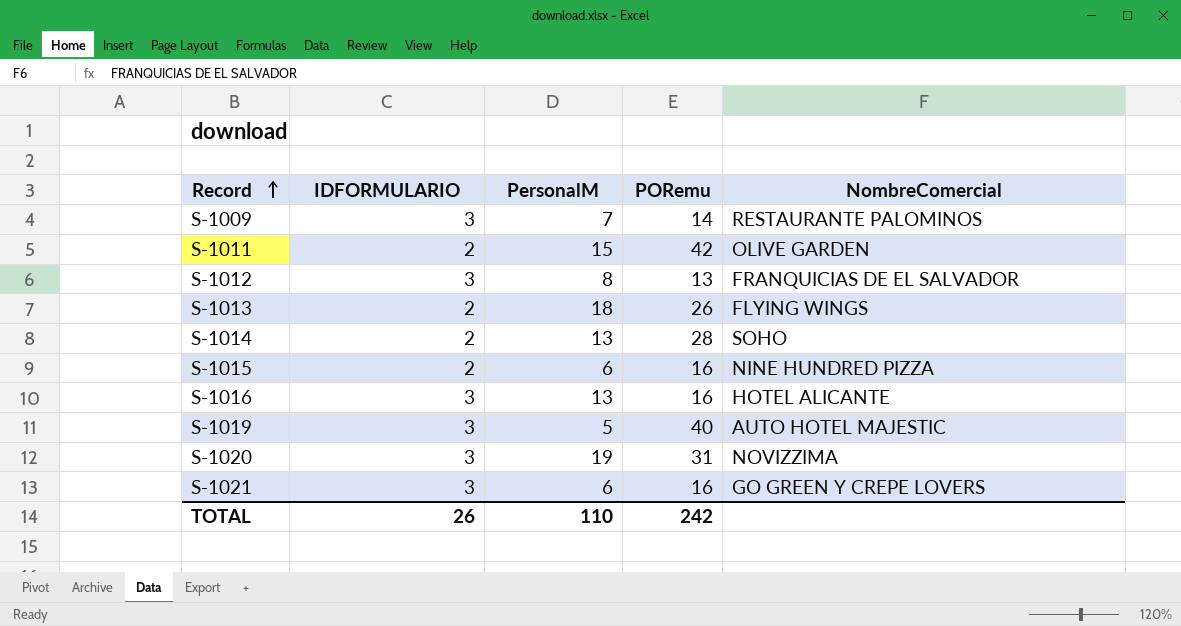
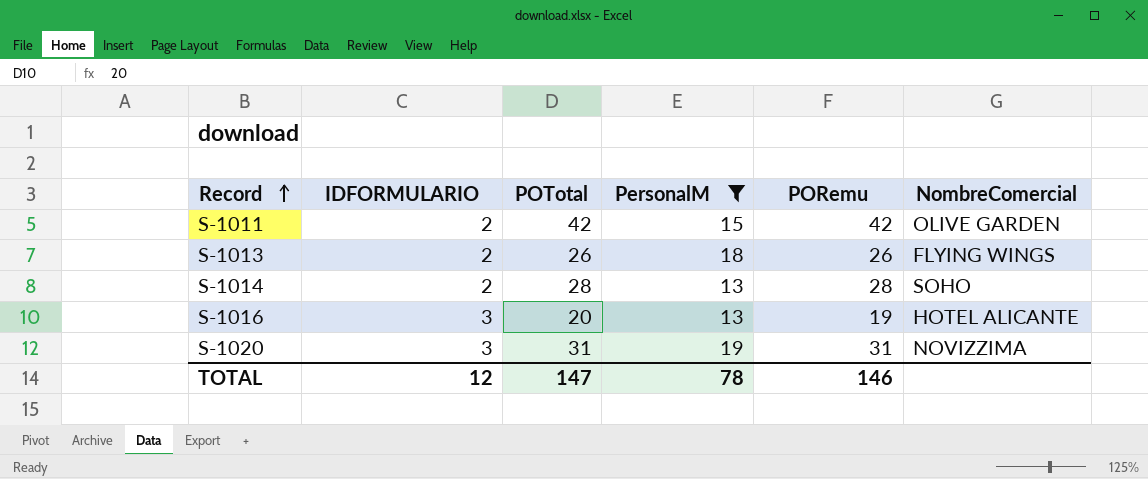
filter: none -> PersonalM >= 13
column POTotal | position: none -> 3
S-1016 | PORemu: 16 -> 19
TOTAL | IDFORMULARIO: 26 -> 12
TOTAL | PersonalM: 110 -> 78
TOTAL | PORemu: 242 -> 146

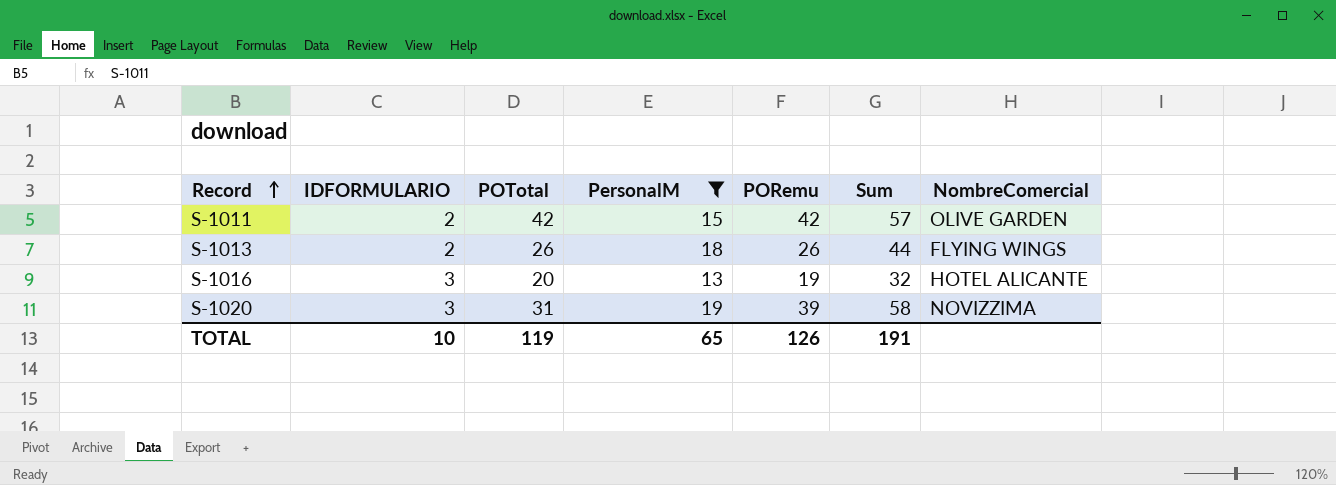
column Sum | formula: none -> [PersonalM] + [PORemu]
row S-1014: 2 | 28 | 13 | 28 | SOHO -> none
S-1020 | PORemu: 31 -> 39
TOTAL | IDFORMULARIO: 12 -> 10
TOTAL | POTotal: 147 -> 119
TOTAL | PersonalM: 78 -> 65
TOTAL | PORemu: 146 -> 126

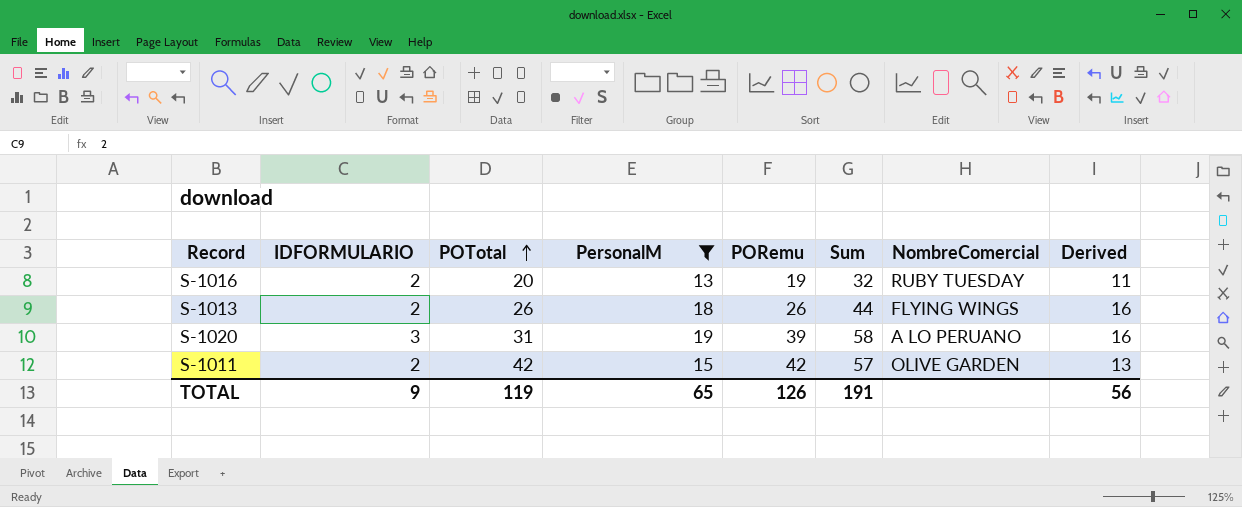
row order: Record ascending -> POTotal ascending
column Derived | formula: none -> [PersonalM] - [IDFORMULARIO]
S-1016 | IDFORMULARIO: 3 -> 2
S-1016 | NombreComercial: HOTEL ALICANTE -> RUBY TUESDAY
S-1020 | NombreComercial: NOVIZZIMA -> A LO PERUANO
TOTAL | IDFORMULARIO: 10 -> 9

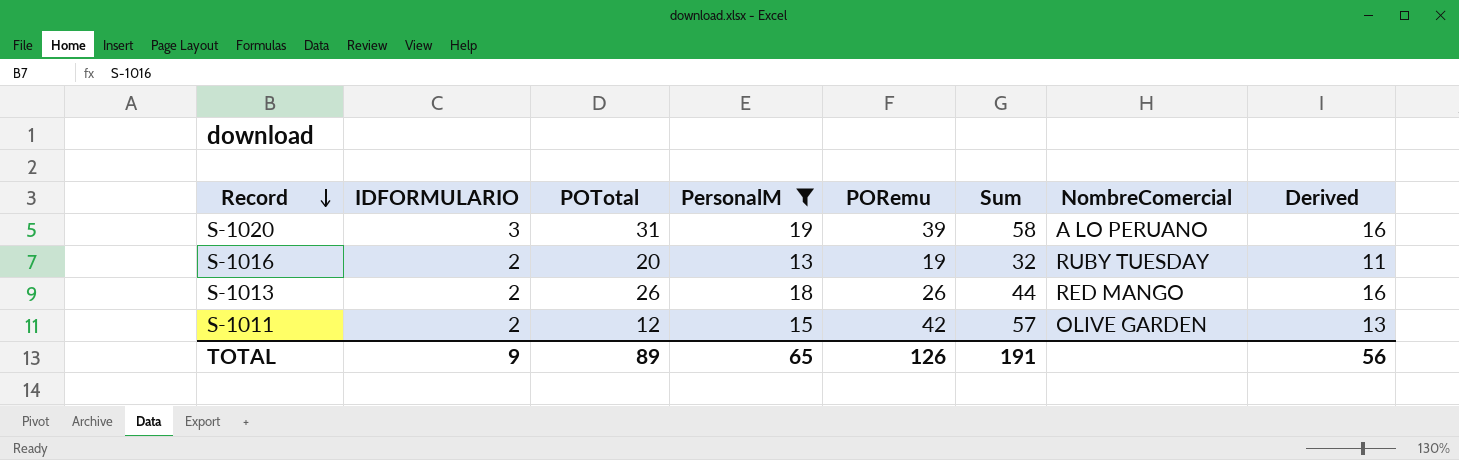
row order: POTotal ascending -> Record descending
S-1013 | NombreComercial: FLYING WINGS -> RED MANGO
S-1011 | POTotal: 42 -> 12
TOTAL | POTotal: 119 -> 89

